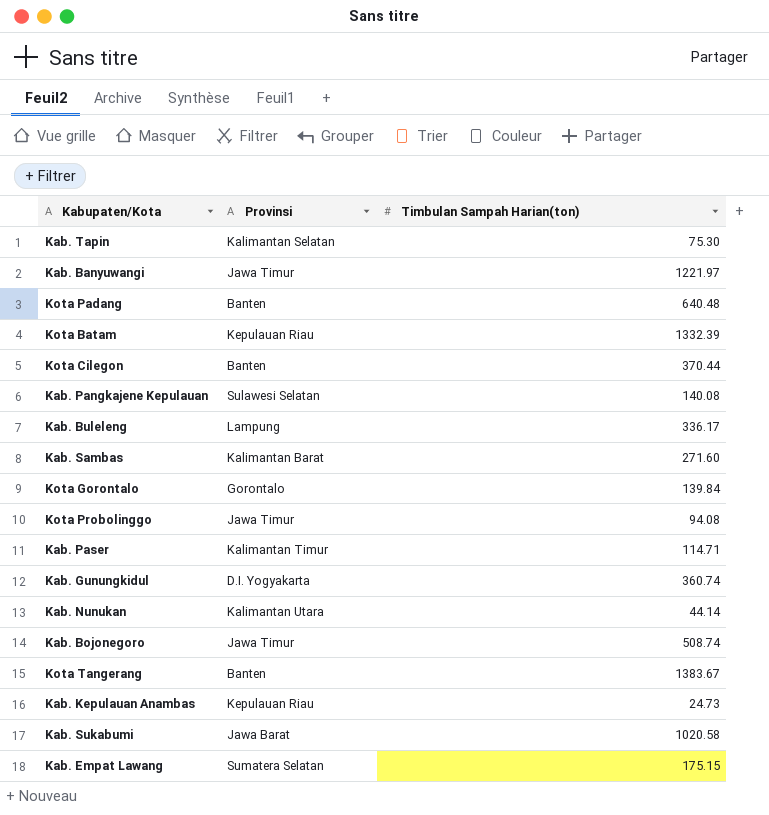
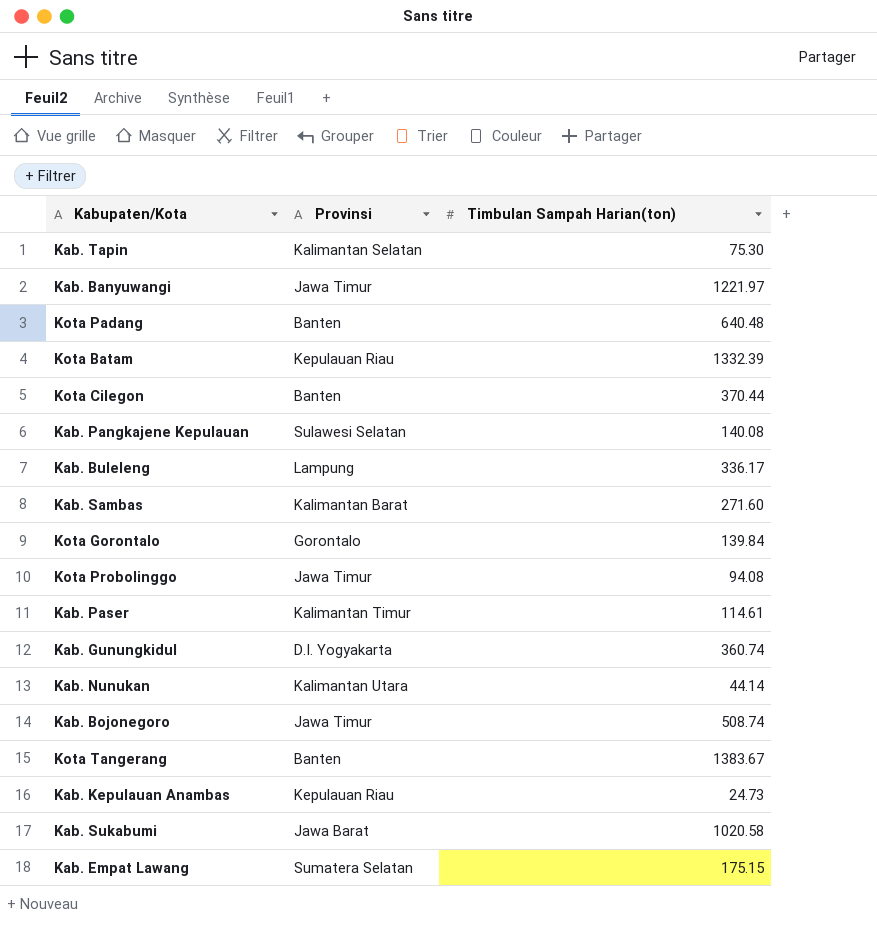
Kab. Paser | Timbulan Sampah Harian(ton): 114.71 -> 114.61

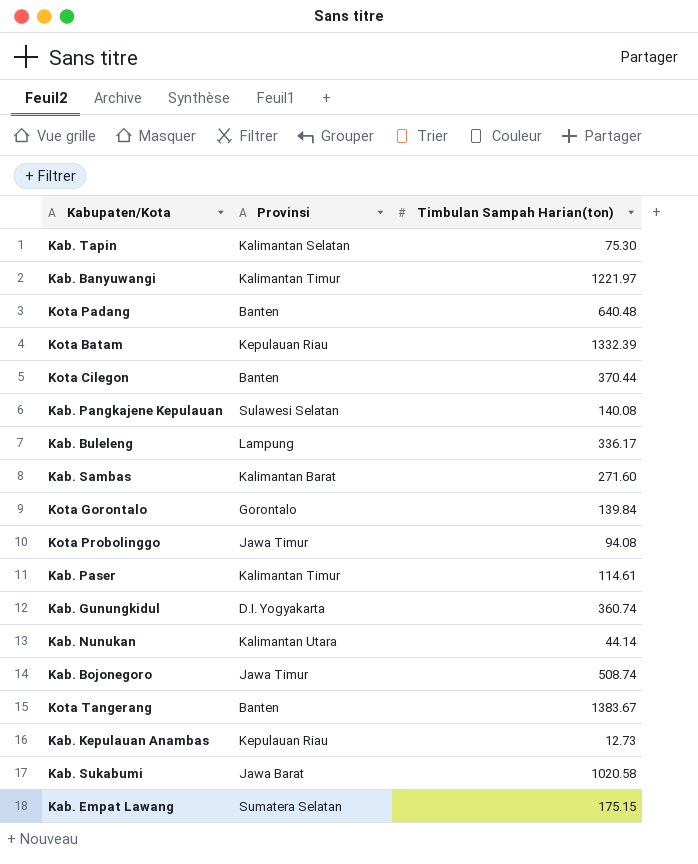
Kab. Banyuwangi | Provinsi: Jawa Timur -> Kalimantan Timur
Kab. Kepulauan Anambas | Timbulan Sampah Harian(ton): 24.73 -> 12.73

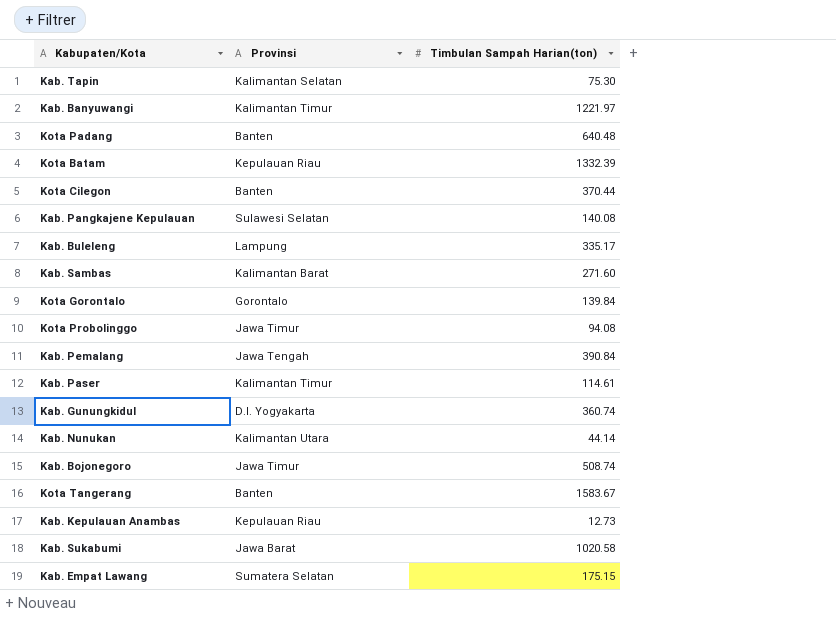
Kab. Buleleng | Timbulan Sampah Harian(ton): 336.17 -> 335.17
row Kab. Pemalang: none -> Jawa Tengah | 390.84
Kota Tangerang | Timbulan Sampah Harian(ton): 1383.67 -> 1583.67

